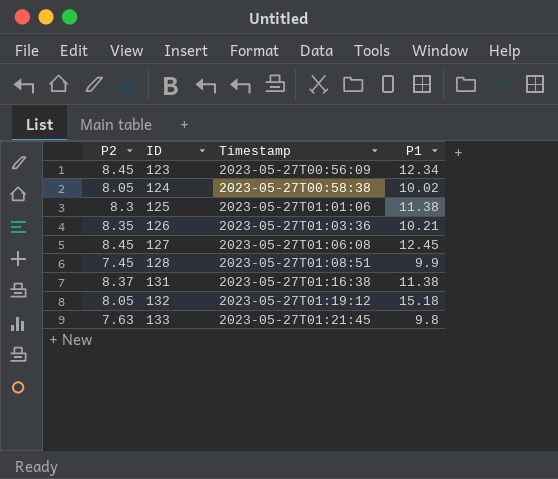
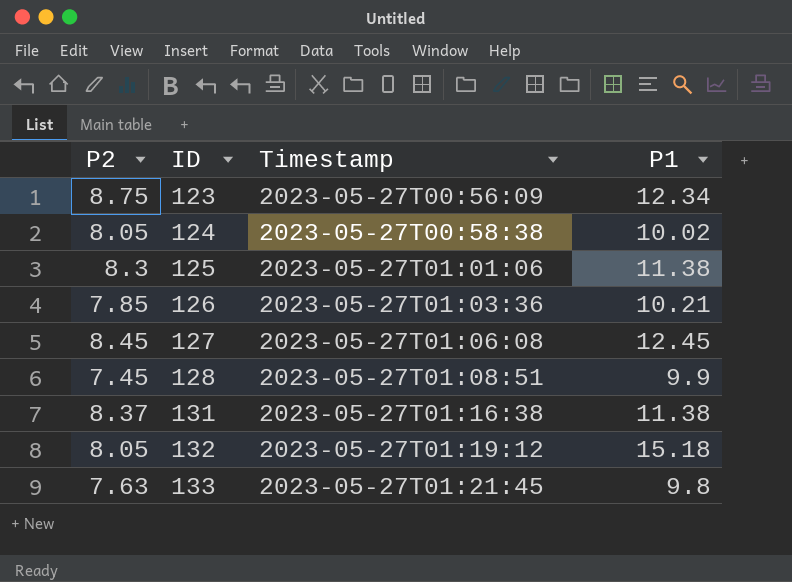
123 | P2: 8.45 -> 8.75
126 | P2: 8.35 -> 7.85

